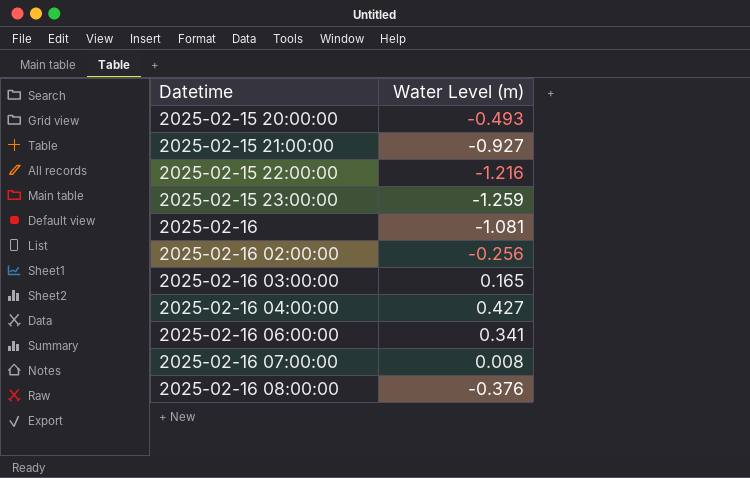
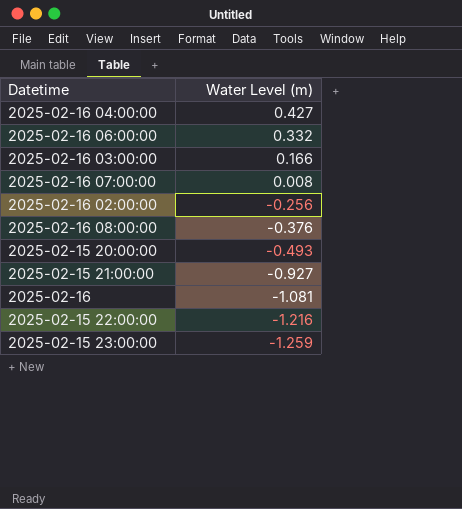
row order: Datetime ascending -> Water Level (m) descending
2025-02-16 06:00:00 | Water Level (m): 0.341 -> 0.332
2025-02-16 03:00:00 | Water Level (m): 0.165 -> 0.166

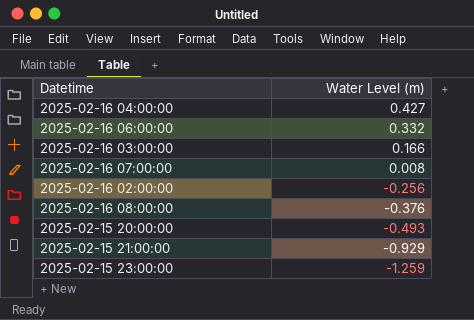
row 2025-02-16: -1.081 -> none
row 2025-02-15 22:00:00: -1.216 -> none
2025-02-15 21:00:00 | Water Level (m): -0.927 -> -0.929

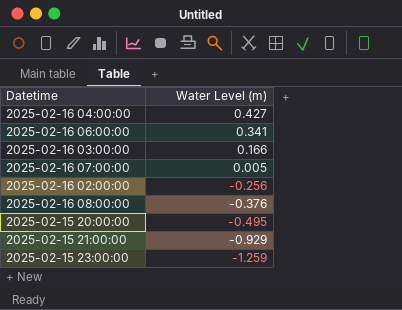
2025-02-16 06:00:00 | Water Level (m): 0.332 -> 0.341
2025-02-16 07:00:00 | Water Level (m): 0.008 -> 0.005
2025-02-15 20:00:00 | Water Level (m): -0.493 -> -0.495

